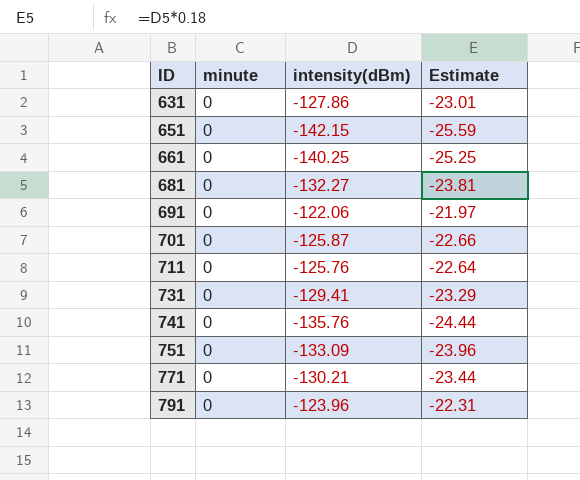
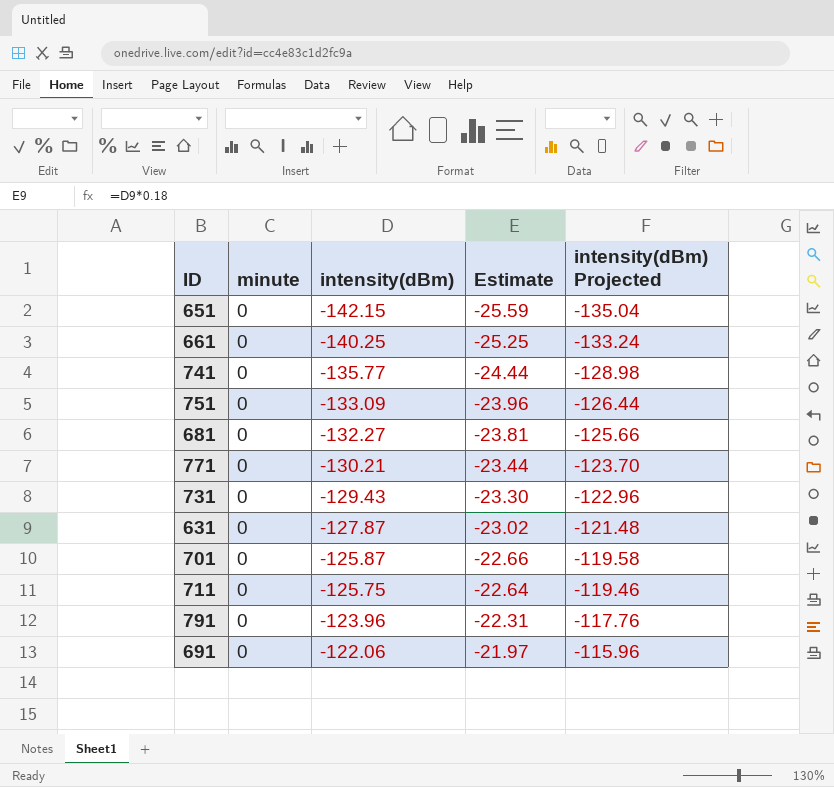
row order: ID ascending -> intensity(dBm) ascending
column intensity(dBm) Projected | formula: none -> [intensity(dBm)] * 0.95
741 | intensity(dBm): -135.76 -> -135.77
731 | intensity(dBm): -129.41 -> -129.43
731 | Estimate: -23.29 -> -23.30
631 | intensity(dBm): -127.86 -> -127.87
631 | Estimate: -23.01 -> -23.02
711 | intensity(dBm): -125.76 -> -125.75

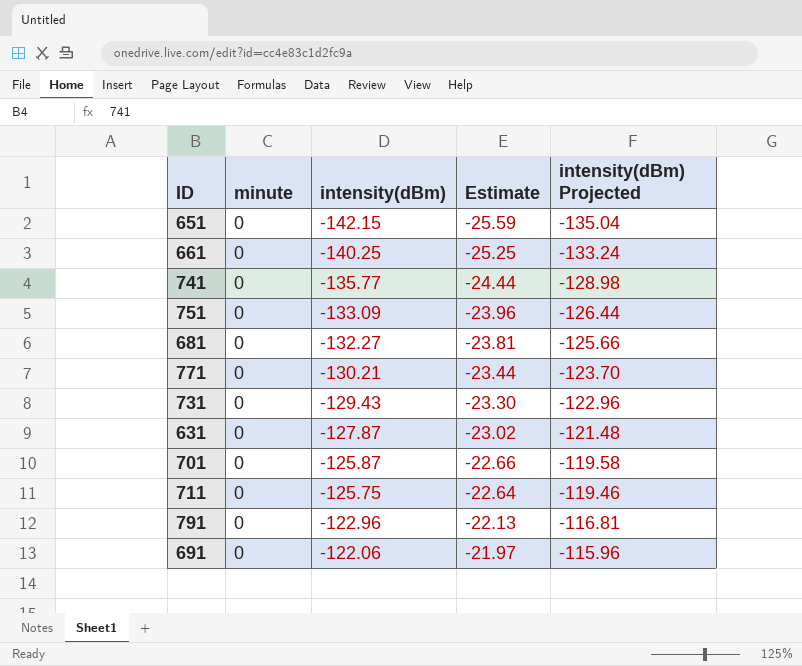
791 | intensity(dBm): -123.96 -> -122.96
791 | Estimate: -22.31 -> -22.13
791 | intensity(dBm) Projected: -117.76 -> -116.81

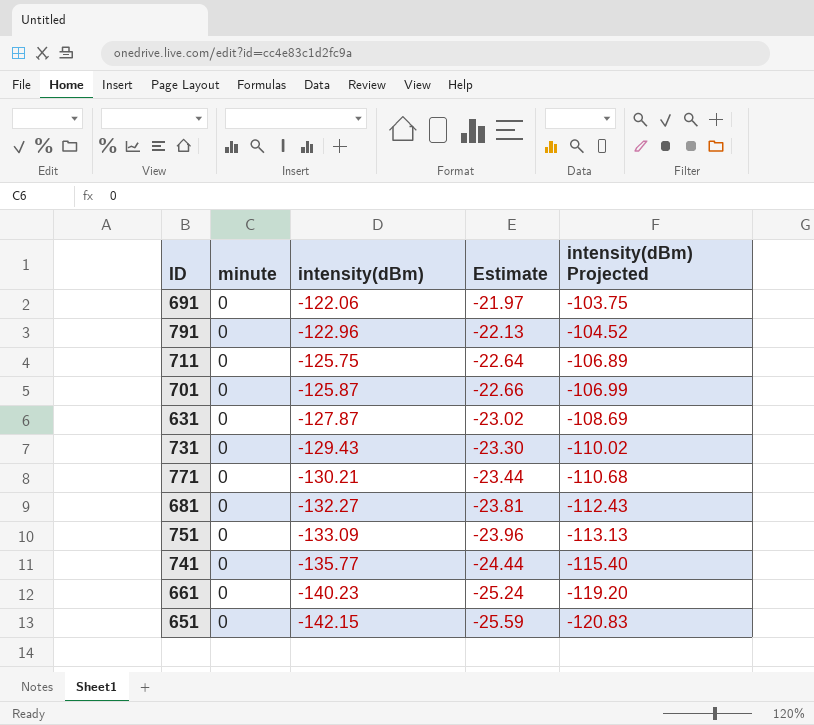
row order: intensity(dBm) ascending -> intensity(dBm) descending
column intensity(dBm) Projected | formula: [intensity(dBm)] * 0.95 -> [intensity(dBm)] * 0.85
661 | intensity(dBm): -140.25 -> -140.23
661 | Estimate: -25.25 -> -25.24

